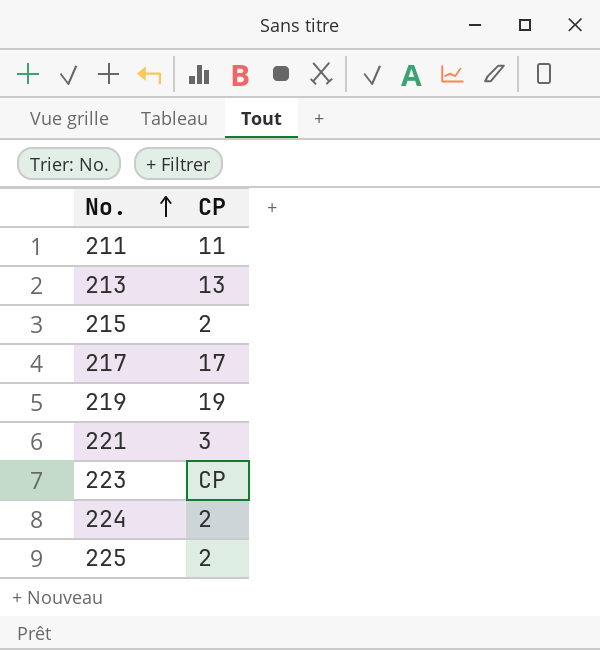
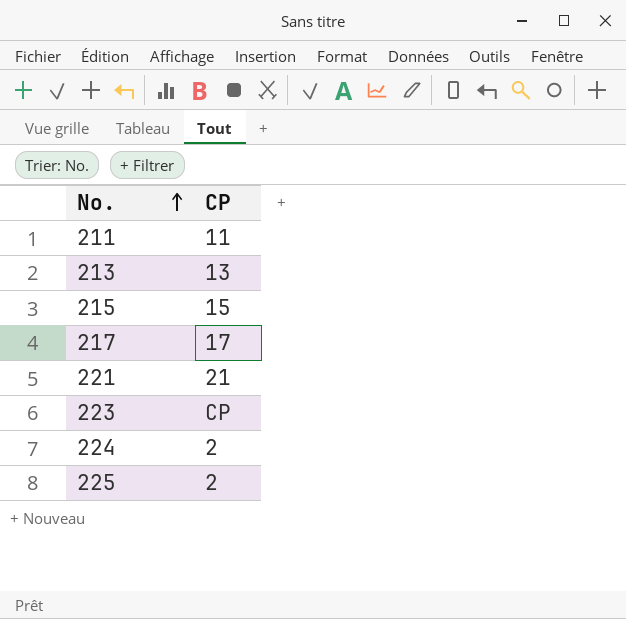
row 219: 19 -> none
215 | CP: 2 -> 15
221 | CP: 3 -> 21

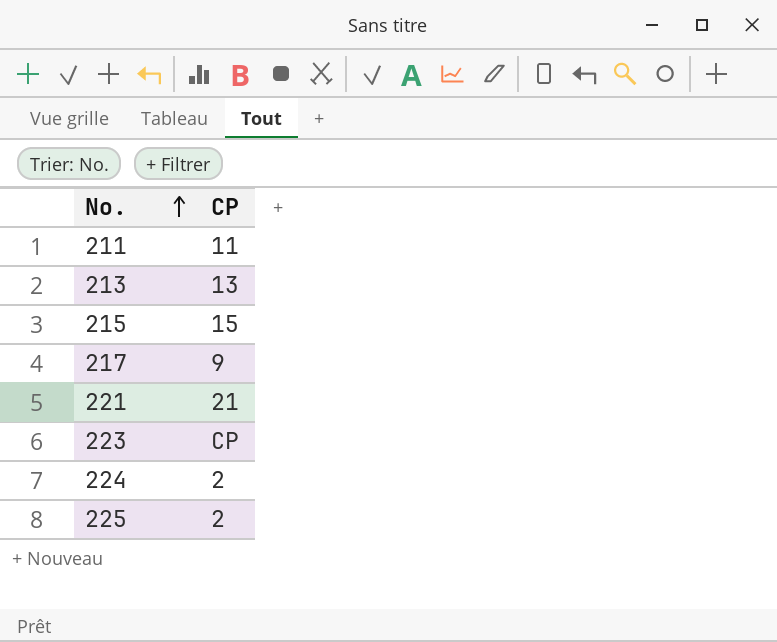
217 | CP: 17 -> 9

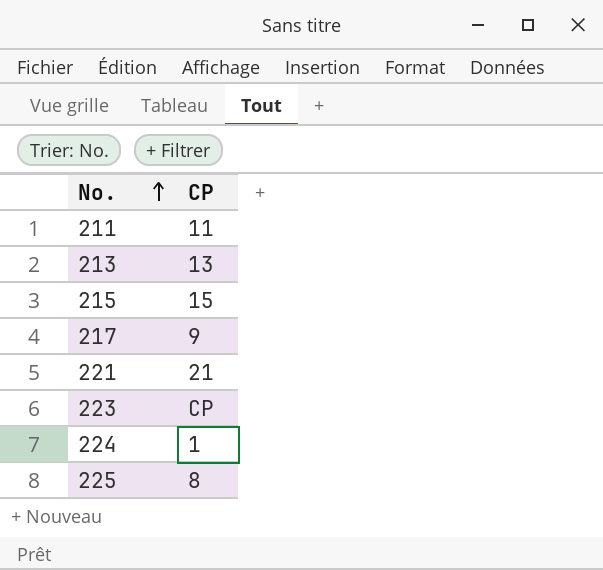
224 | CP: 2 -> 1
225 | CP: 2 -> 8

